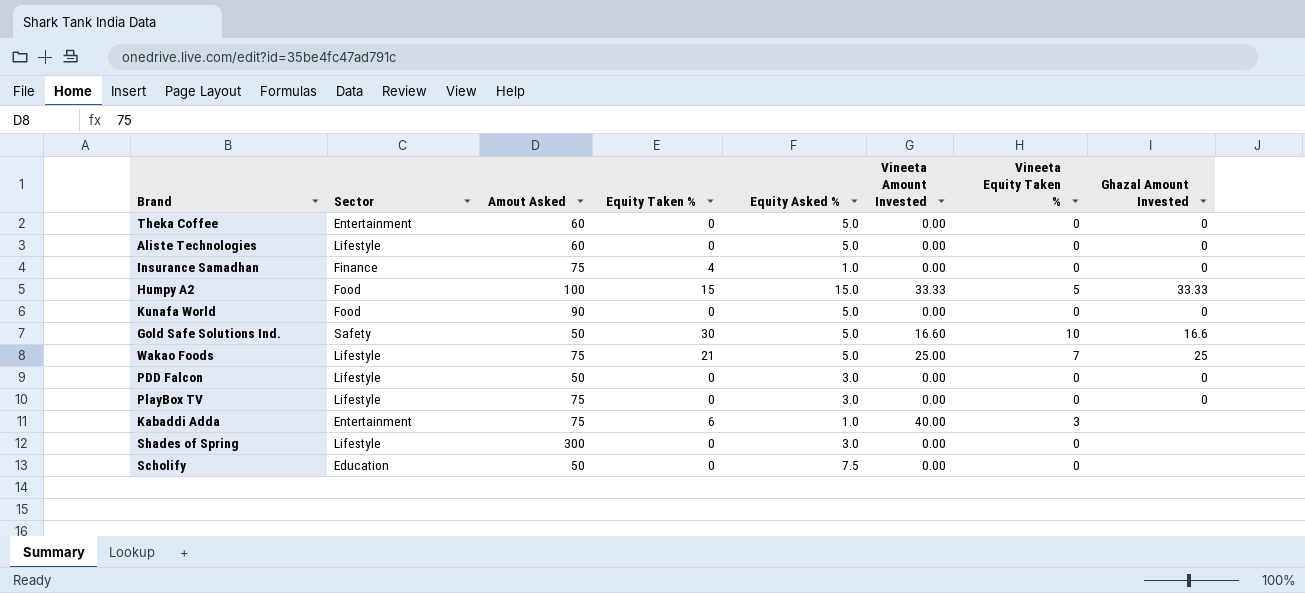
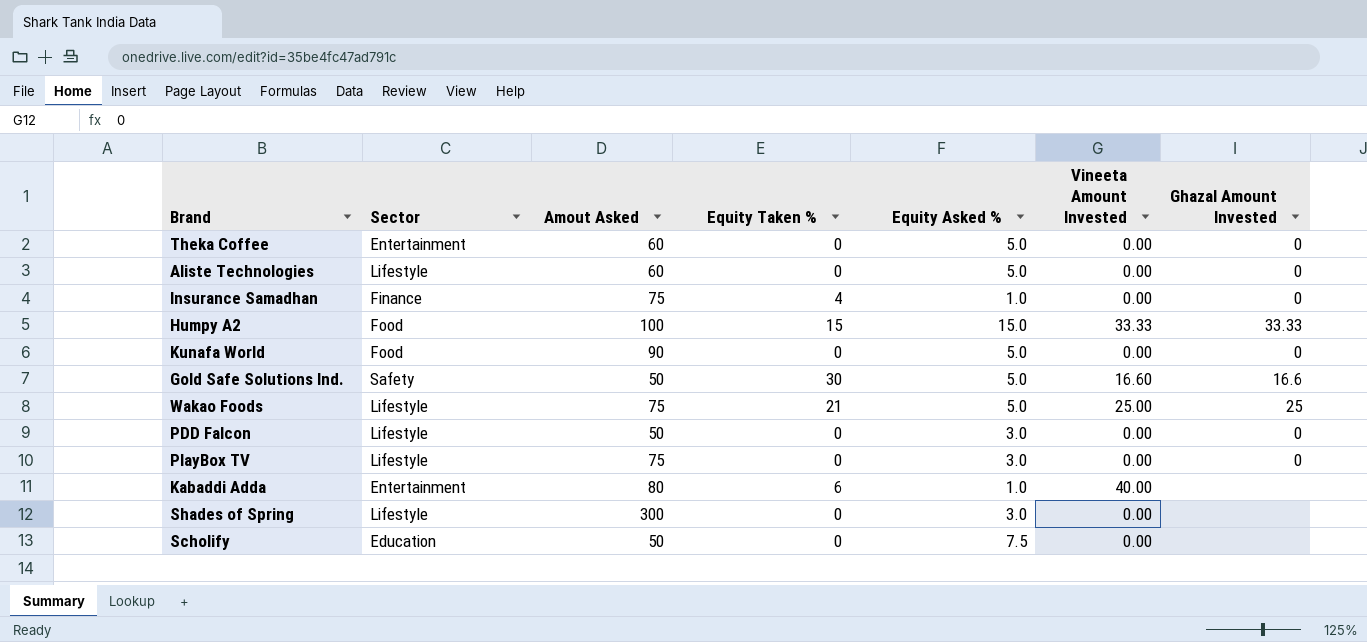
column Vineeta Equity Taken % | position: 7 -> none
Kabaddi Adda | Amout Asked: 75 -> 80

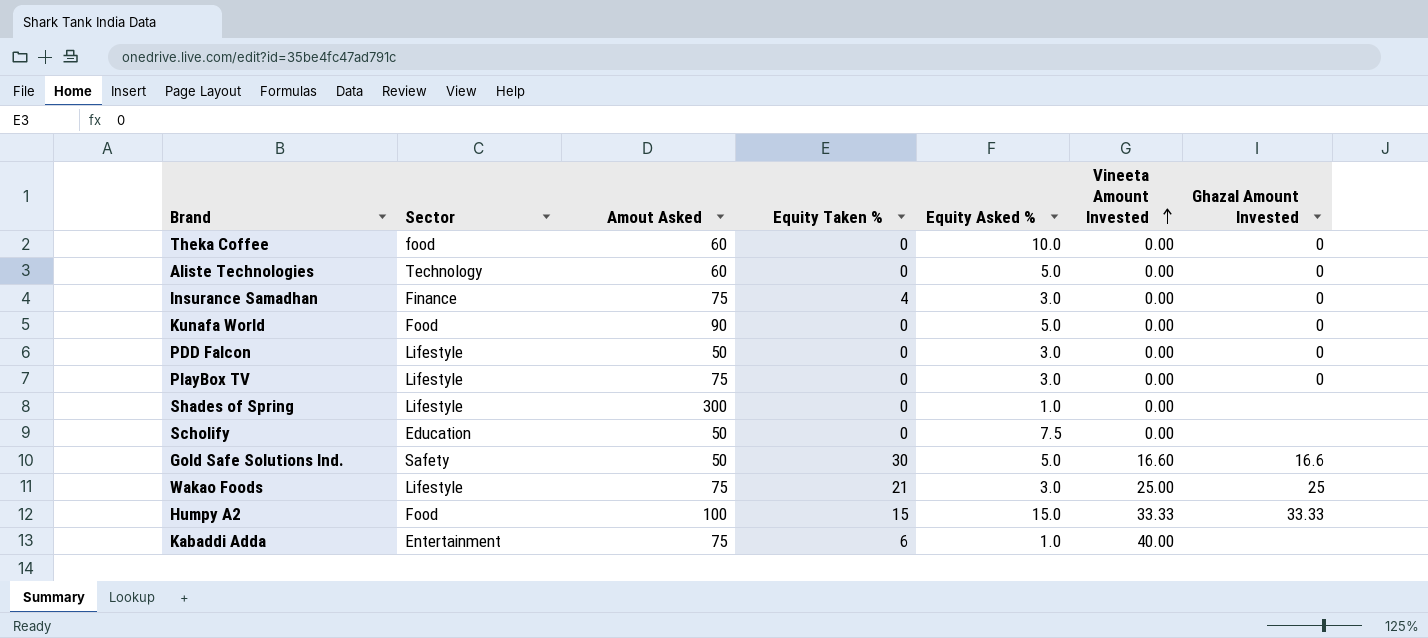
row order: none -> Vineeta Amount Invested ascending
Theka Coffee | Sector: Entertainment -> food
Theka Coffee | Equity Asked %: 5.0 -> 10.0
Aliste Technologies | Sector: Lifestyle -> Technology
Insurance Samadhan | Equity Asked %: 1.0 -> 3.0
Shades of Spring | Equity Asked %: 3.0 -> 1.0
Wakao Foods | Equity Asked %: 5.0 -> 3.0
Kabaddi Adda | Amout Asked: 80 -> 75

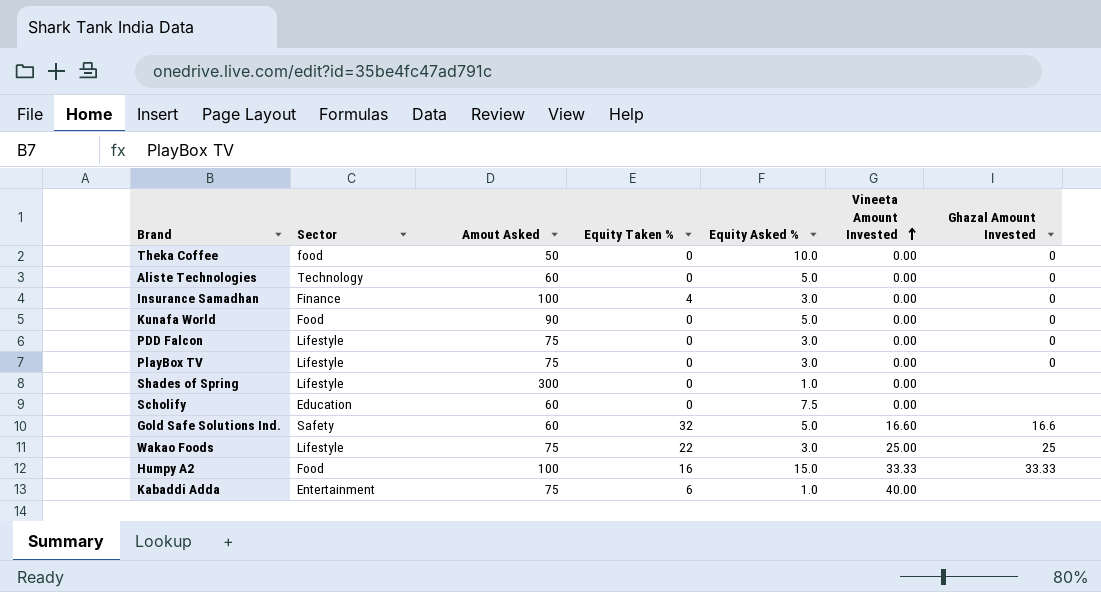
Theka Coffee | Amout Asked: 60 -> 50
Insurance Samadhan | Amout Asked: 75 -> 100
PDD Falcon | Amout Asked: 50 -> 75
Scholify | Amout Asked: 50 -> 60
Gold Safe Solutions Ind. | Amout Asked: 50 -> 60
Gold Safe Solutions Ind. | Equity Taken %: 30 -> 32
Wakao Foods | Equity Taken %: 21 -> 22
Humpy A2 | Equity Taken %: 15 -> 16

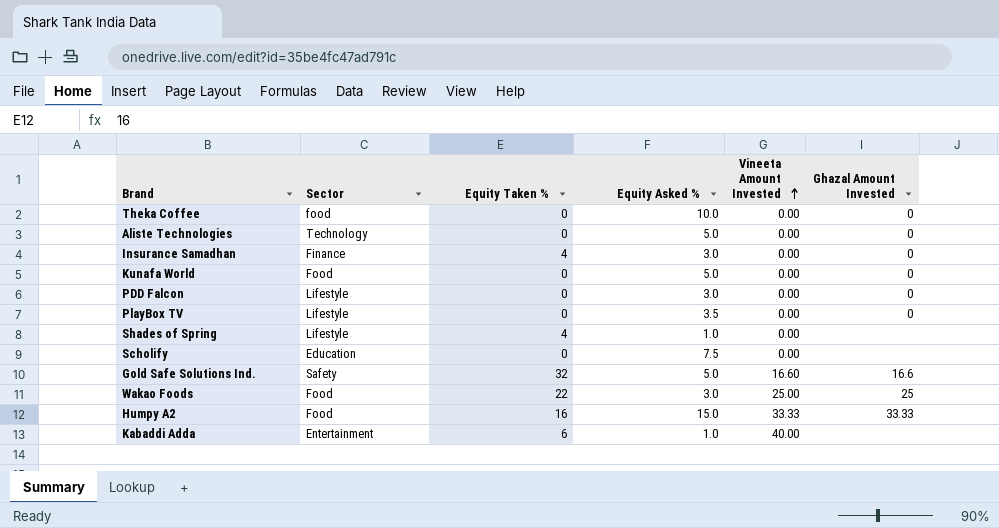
column Amout Asked | position: 3 -> none
PlayBox TV | Equity Asked %: 3.0 -> 3.5
Shades of Spring | Equity Taken %: 0 -> 4
Wakao Foods | Sector: Lifestyle -> Food

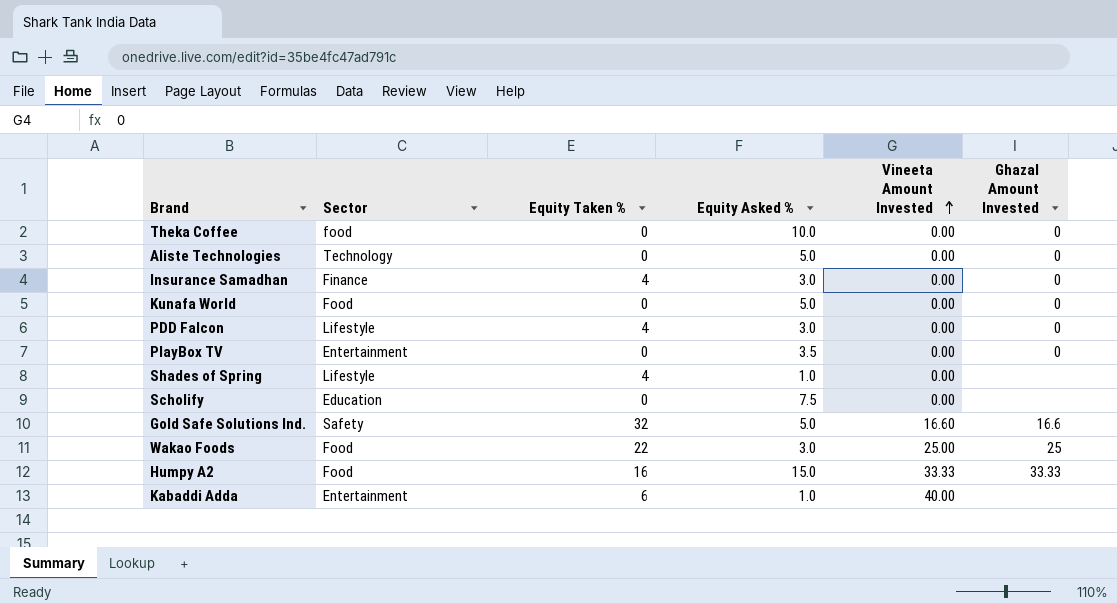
PDD Falcon | Equity Taken %: 0 -> 4
PlayBox TV | Sector: Lifestyle -> Entertainment

